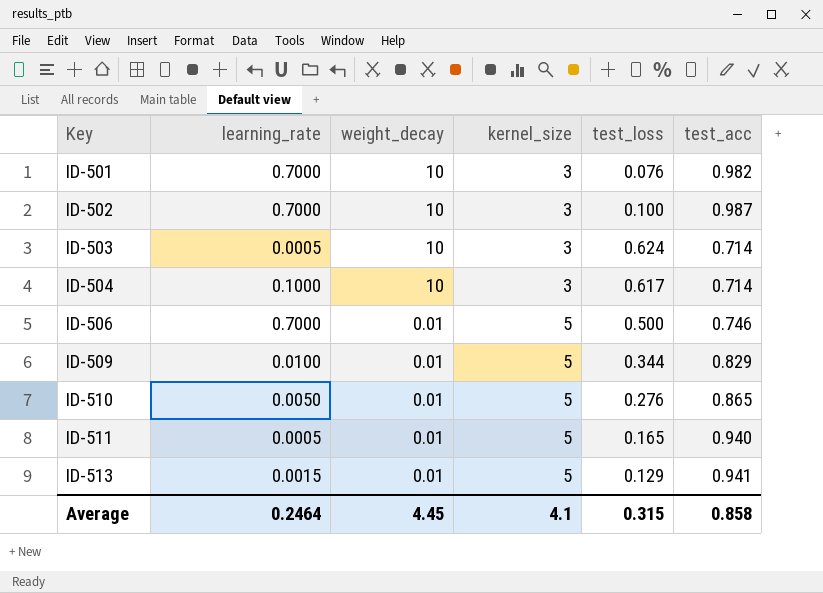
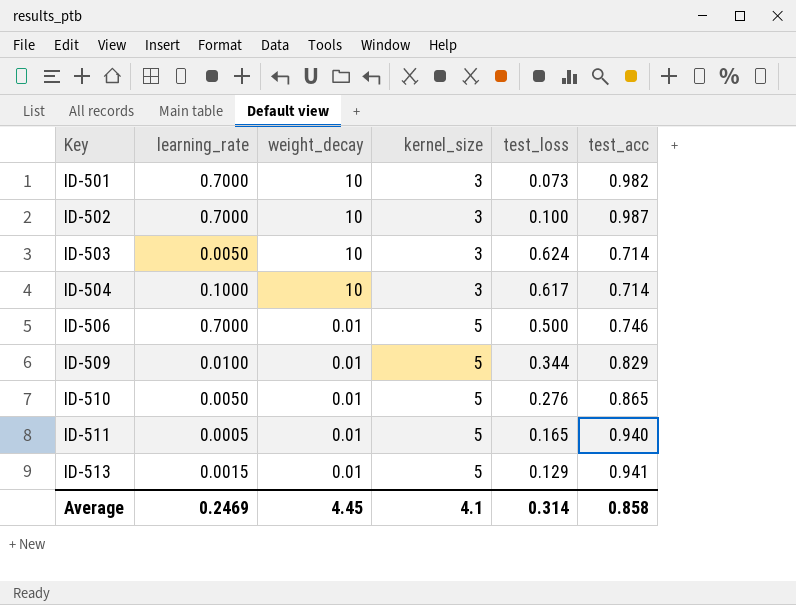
ID-501 | test_loss: 0.076 -> 0.073
ID-503 | learning_rate: 0.0005 -> 0.0050
Average | learning_rate: 0.2464 -> 0.2469
Average | test_loss: 0.315 -> 0.314

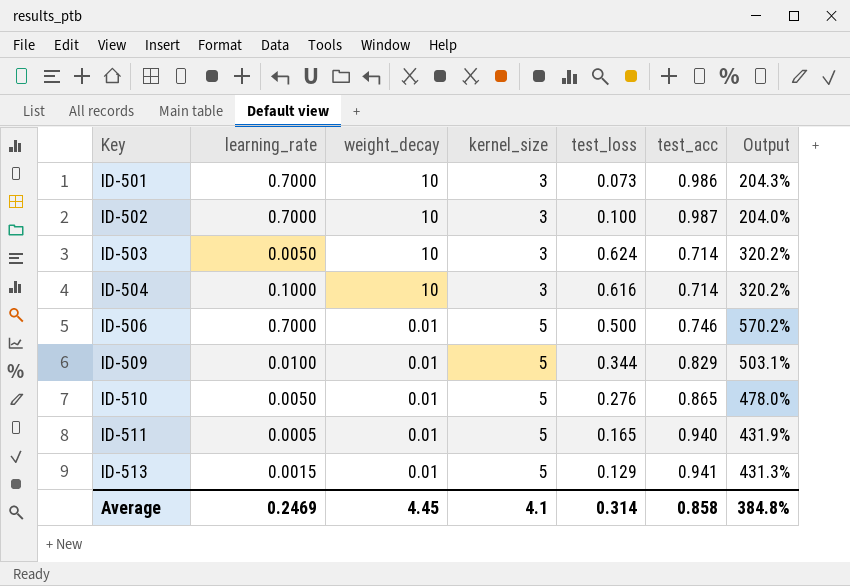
column Output | formula: none -> ([kernel_size] - [test_acc]) / [test_acc]
ID-501 | test_acc: 0.982 -> 0.986
ID-504 | test_loss: 0.617 -> 0.616

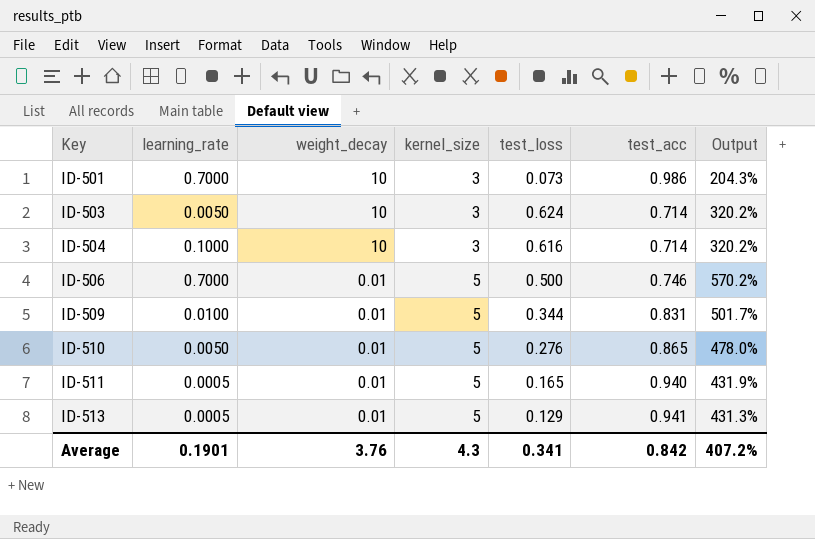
row ID-502: 0.7000 | 10 | 3 | 0.100 | 0.987 | 204.0% -> none
ID-509 | test_acc: 0.829 -> 0.831
ID-509 | Output: 503.1% -> 501.7%
ID-513 | learning_rate: 0.0015 -> 0.0005
Average | learning_rate: 0.2469 -> 0.1901
Average | weight_decay: 4.45 -> 3.76
Average | kernel_size: 4.1 -> 4.3
Average | test_loss: 0.314 -> 0.341
Average | test_acc: 0.858 -> 0.842
Average | Output: 384.8% -> 407.2%

